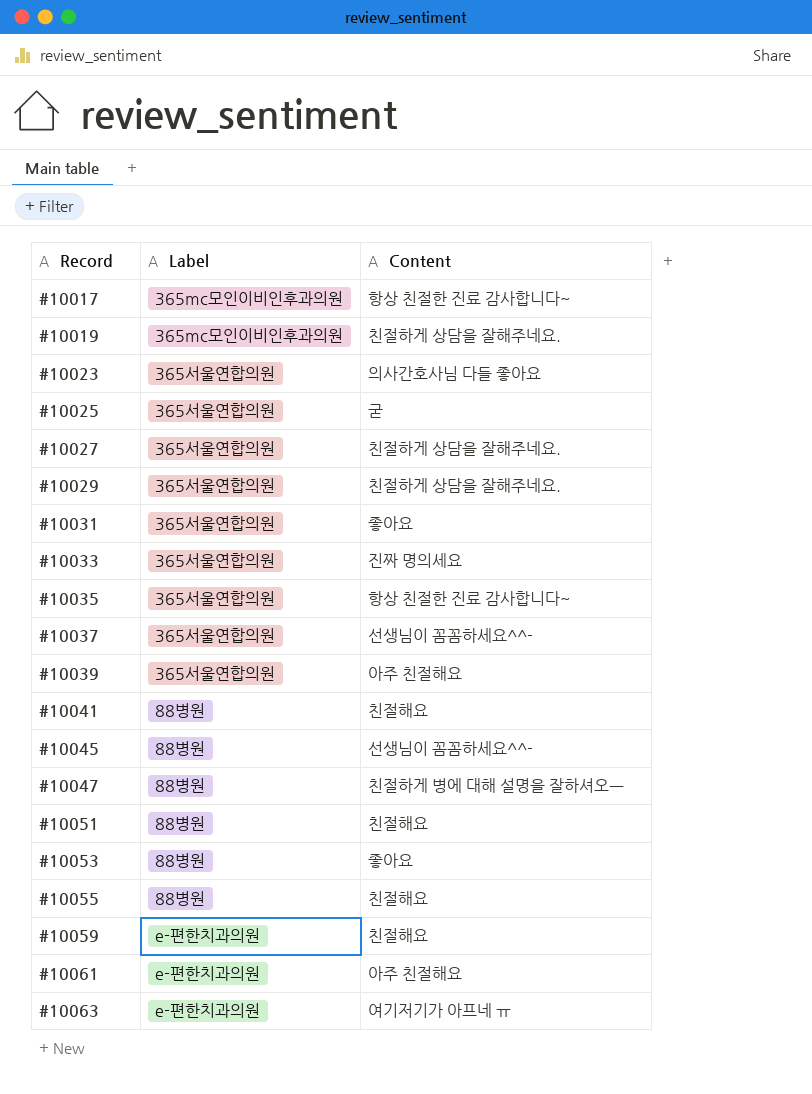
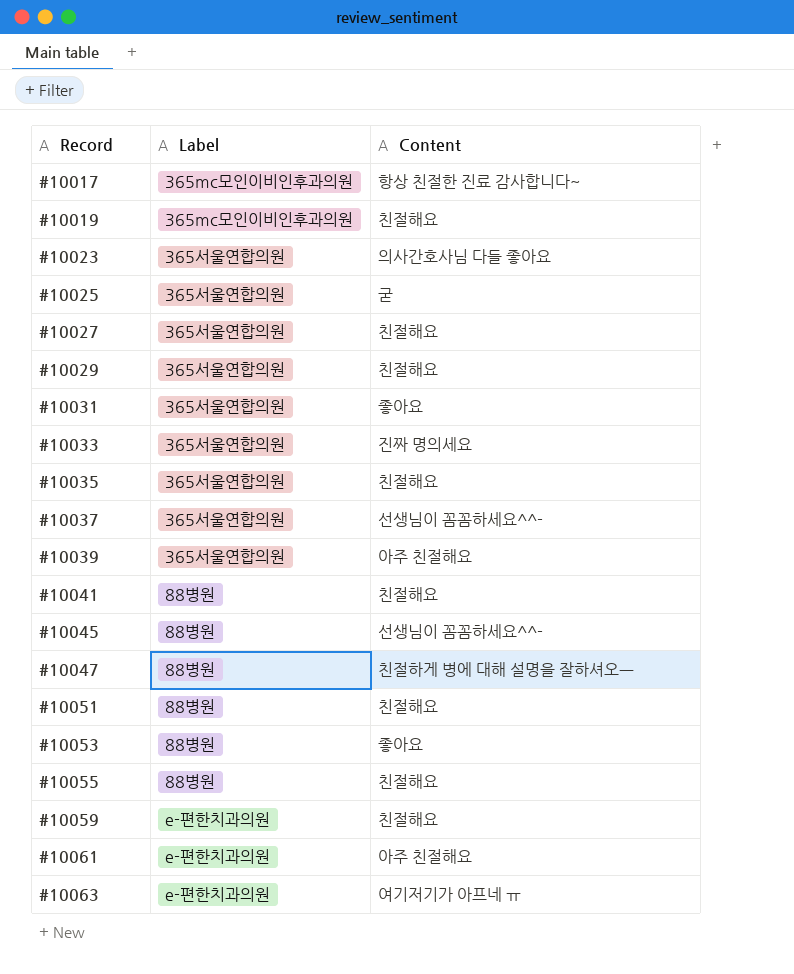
#10019 | Content: 친절하게 상담을 잘해주네요. -> 친절해요
#10027 | Content: 친절하게 상담을 잘해주네요. -> 친절해요
#10029 | Content: 친절하게 상담을 잘해주네요. -> 친절해요
#10035 | Content: 항상 친절한 진료 감사합니다~ -> 친절해요

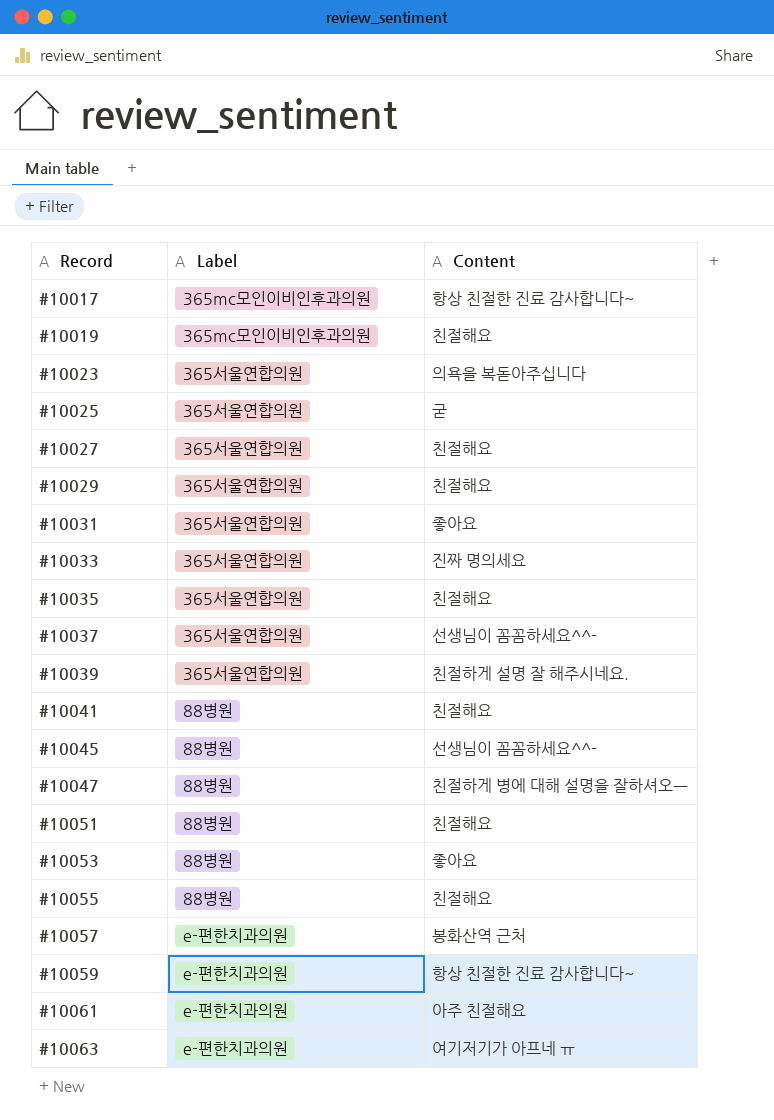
#10023 | Content: 의사간호사님 다들 좋아요 -> 의욕을 복돋아주십니다
#10039 | Content: 아주 친절해요 -> 친절하게 설명 잘 해주시네요.
row #10057: none -> e-편한치과의원 | 봉화산역 근처
#10059 | Content: 친절해요 -> 항상 친절한 진료 감사합니다~

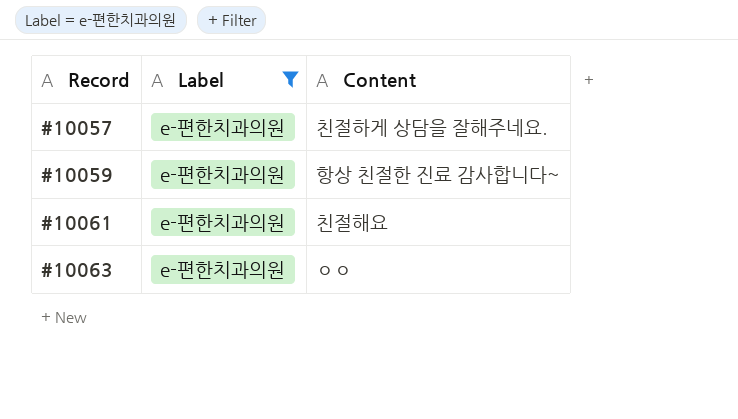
filter: none -> Label = e-편한치과의원
#10057 | Content: 봉화산역 근처 -> 친절하게 상담을 잘해주네요.
#10061 | Content: 아주 친절해요 -> 친절해요
#10063 | Content: 여기저기가 아프네 ㅠ -> ㅇㅇ

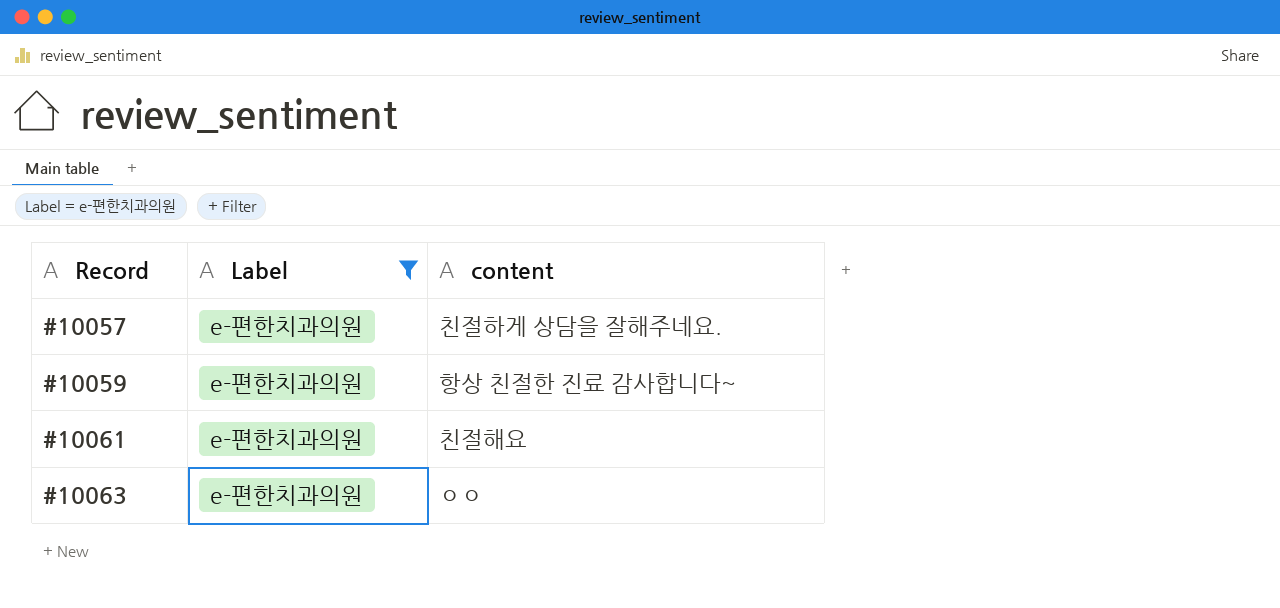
column name: Content -> content

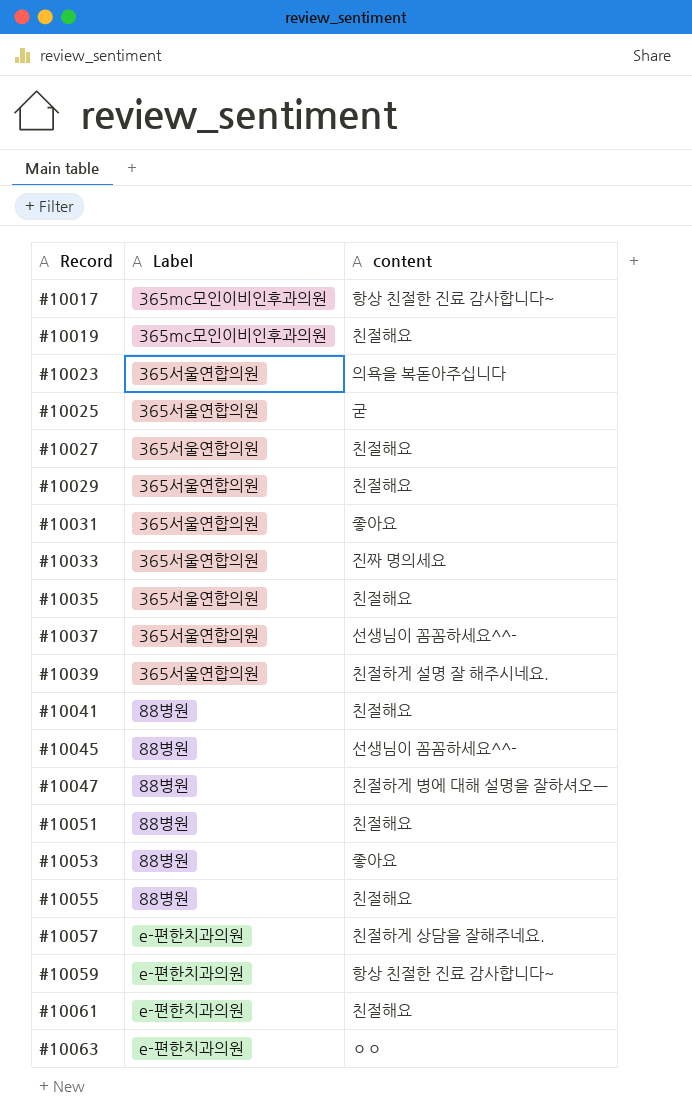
filter: Label = e-편한치과의원 -> none

